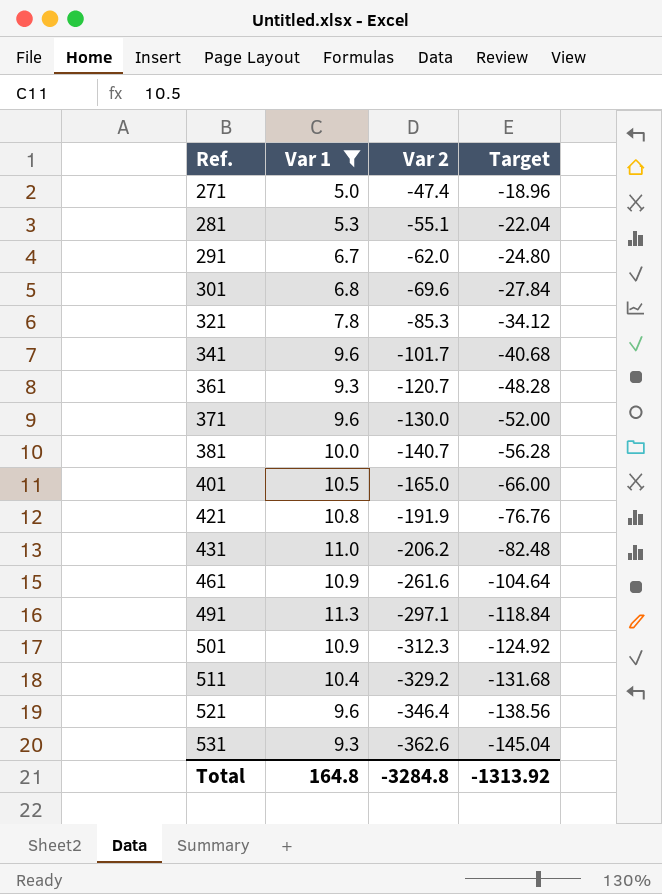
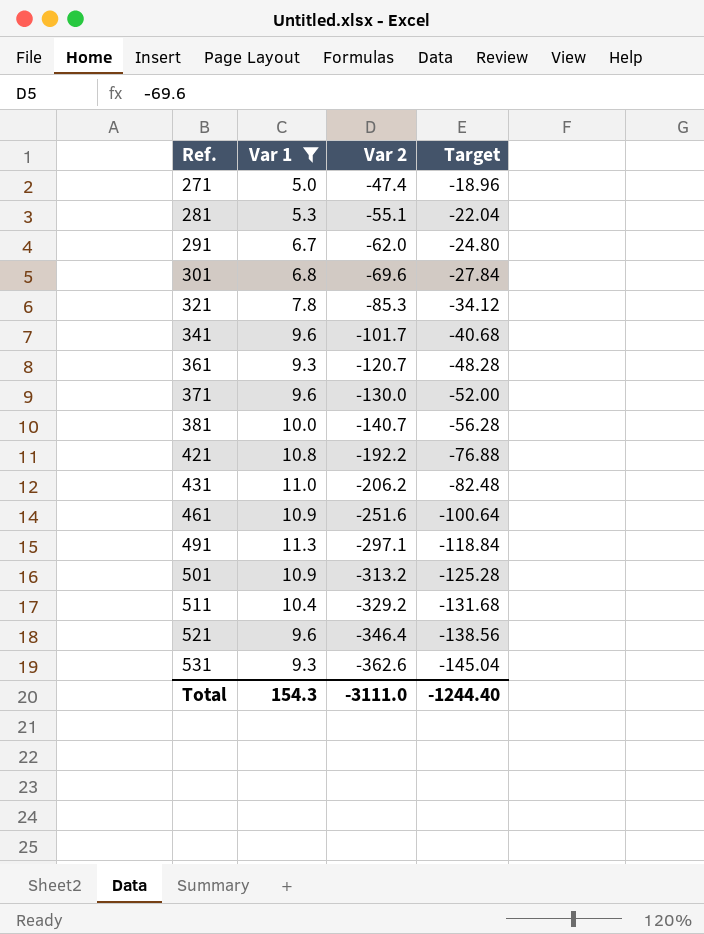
row 401: 10.5 | -165.0 | -66.00 -> none
421 | Var 2: -191.9 -> -192.2
421 | Target: -76.76 -> -76.88
461 | Var 2: -261.6 -> -251.6
461 | Target: -104.64 -> -100.64
501 | Var 2: -312.3 -> -313.2
501 | Target: -124.92 -> -125.28
Total | Var 1: 164.8 -> 154.3
Total | Var 2: -3284.8 -> -3111.0
Total | Target: -1313.92 -> -1244.40

